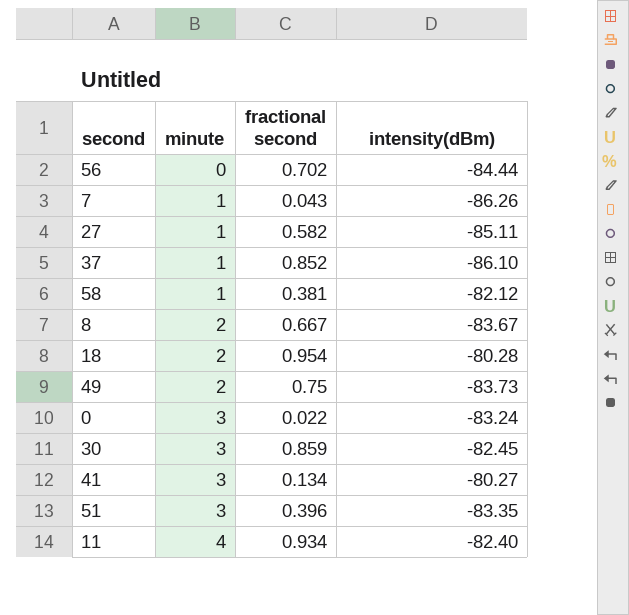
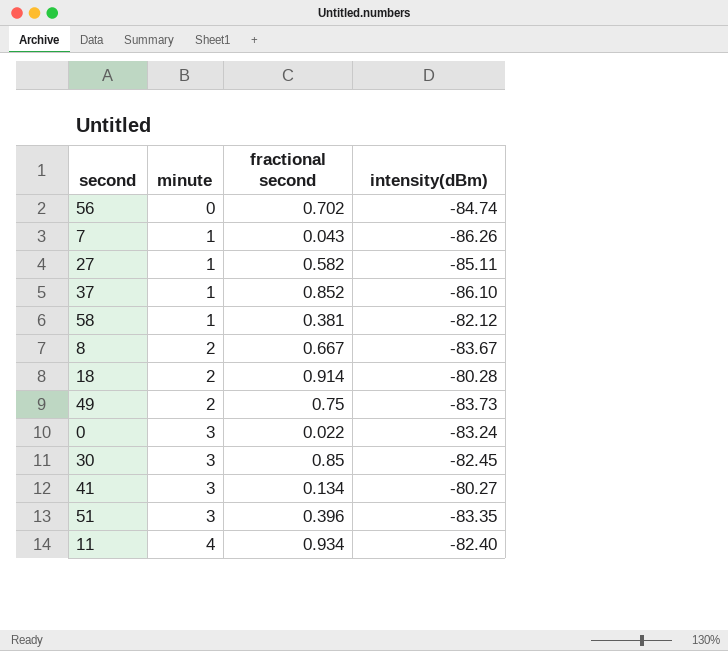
56 | intensity(dBm): -84.44 -> -84.74
18 | fractional second: 0.954 -> 0.914
30 | fractional second: 0.859 -> 0.85

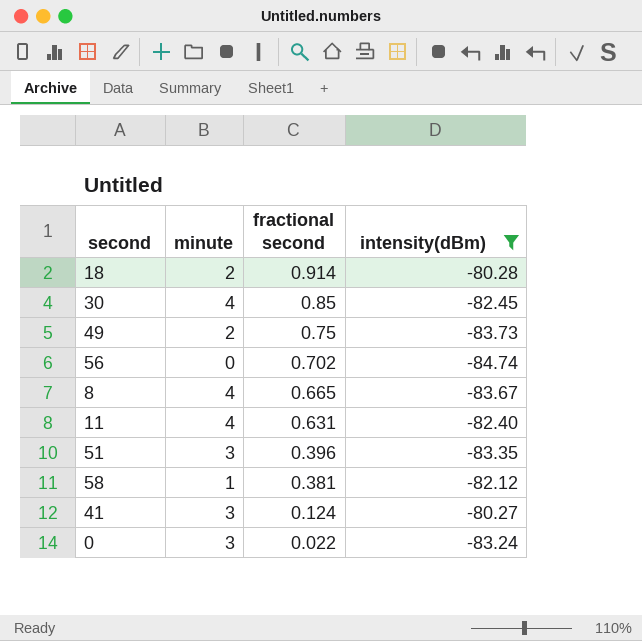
filter: none -> intensity(dBm) >= -84.74
row order: minute ascending -> fractional second descending
30 | minute: 3 -> 4
8 | minute: 2 -> 4
8 | fractional second: 0.667 -> 0.665
11 | fractional second: 0.934 -> 0.631
41 | fractional second: 0.134 -> 0.124

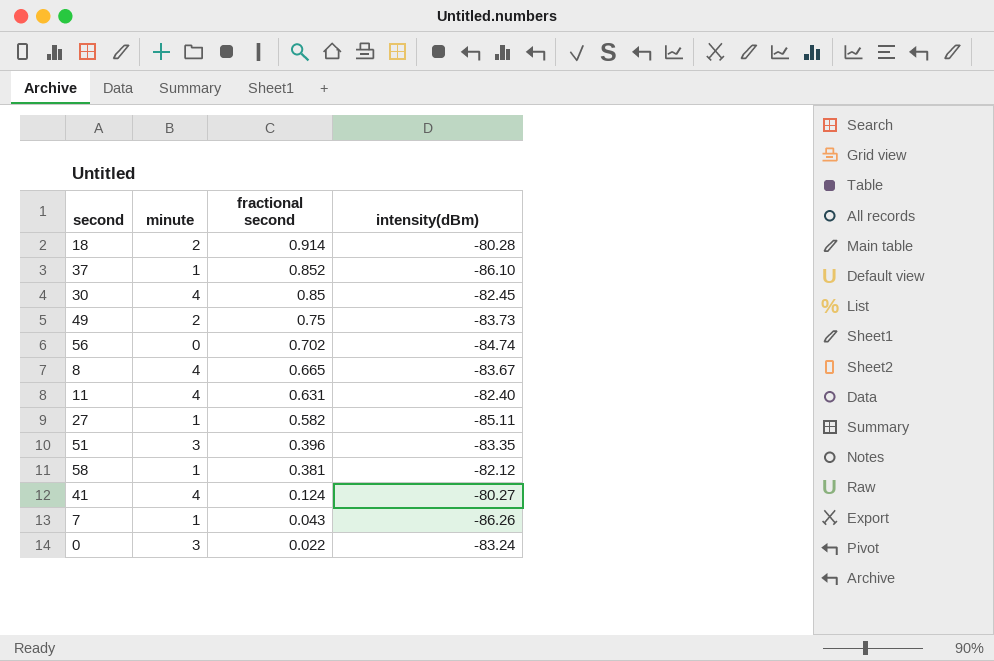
filter: intensity(dBm) >= -84.74 -> none
41 | minute: 3 -> 4

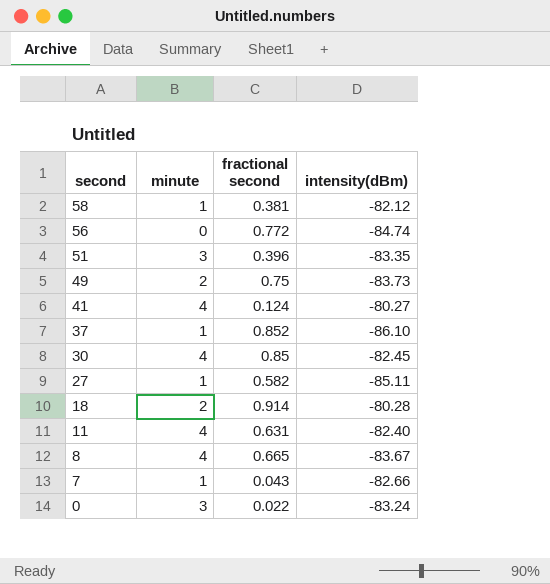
row order: fractional second descending -> second descending
56 | fractional second: 0.702 -> 0.772
7 | intensity(dBm): -86.26 -> -82.66

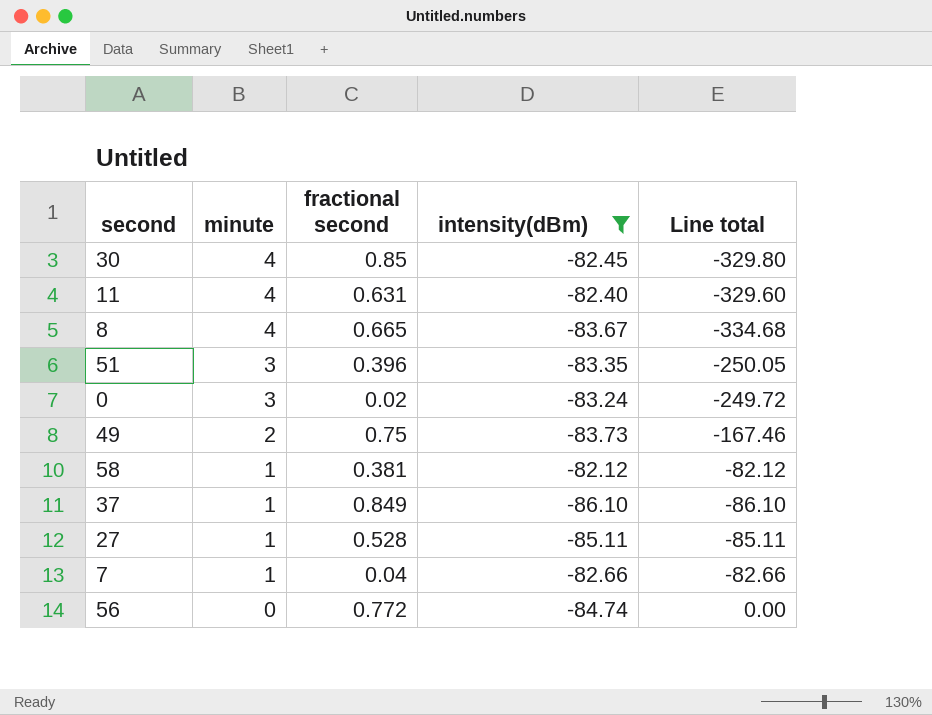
filter: none -> intensity(dBm) <= -82.12
row order: second descending -> minute descending
column Line total | formula: none -> [minute] * [intensity(dBm)]
0 | fractional second: 0.022 -> 0.02
37 | fractional second: 0.852 -> 0.849
27 | fractional second: 0.582 -> 0.528
7 | fractional second: 0.043 -> 0.04

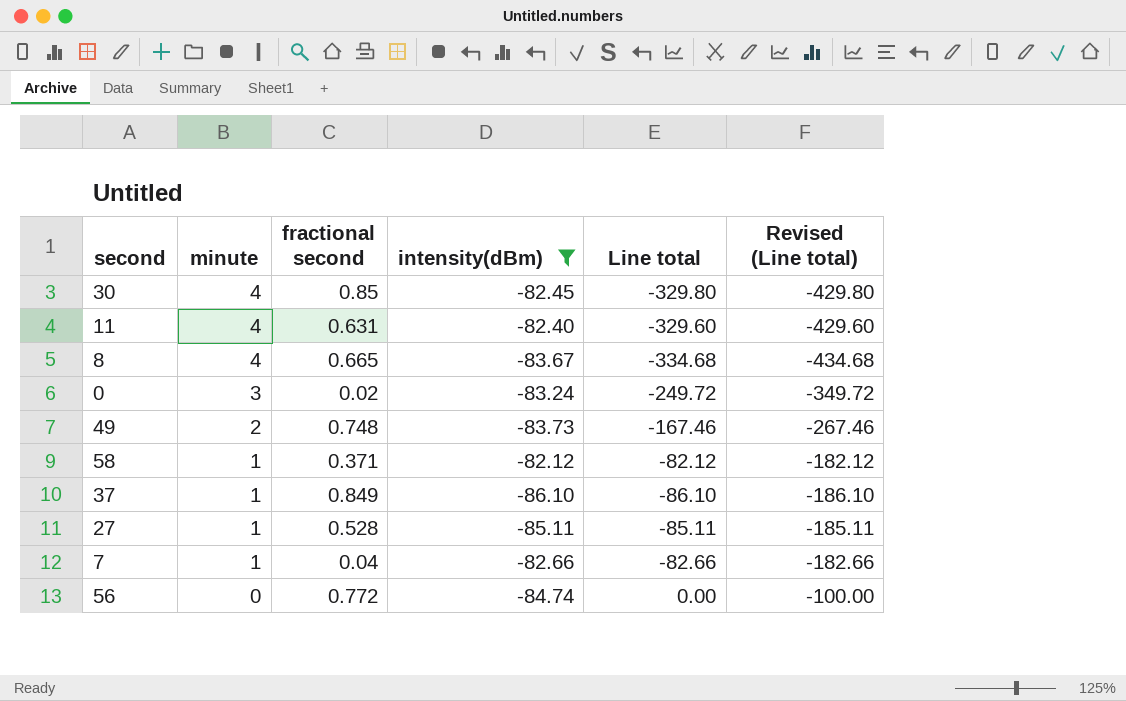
column Revised (Line total) | formula: none -> [Line total] - 100
row 51: 3 | 0.396 | -83.35 | -250.05 -> none
49 | fractional second: 0.75 -> 0.748
58 | fractional second: 0.381 -> 0.371

